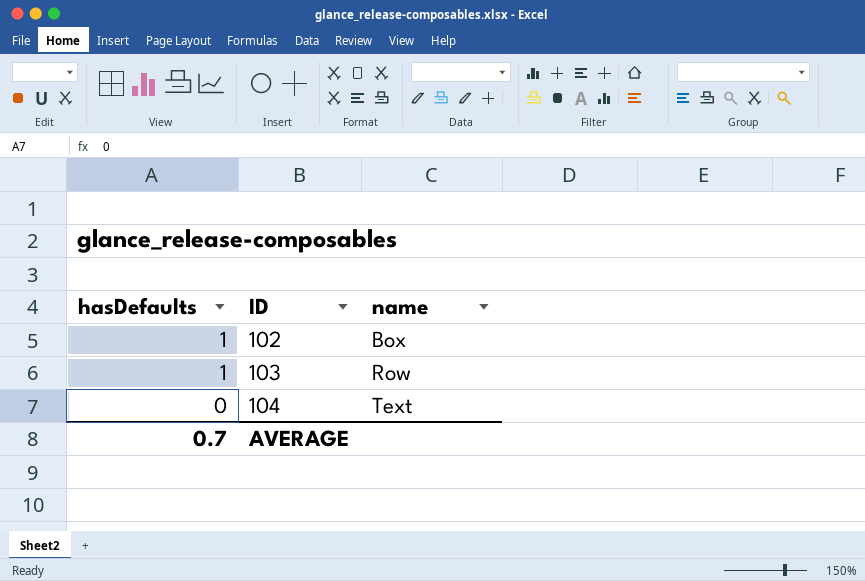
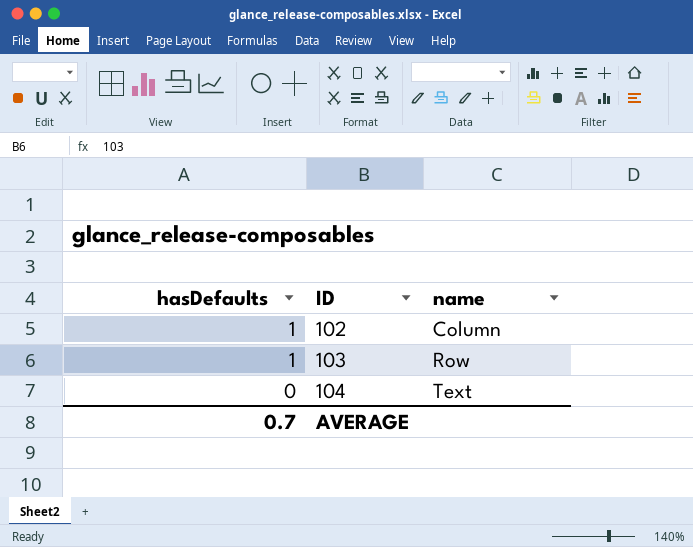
102 | name: Box -> Column

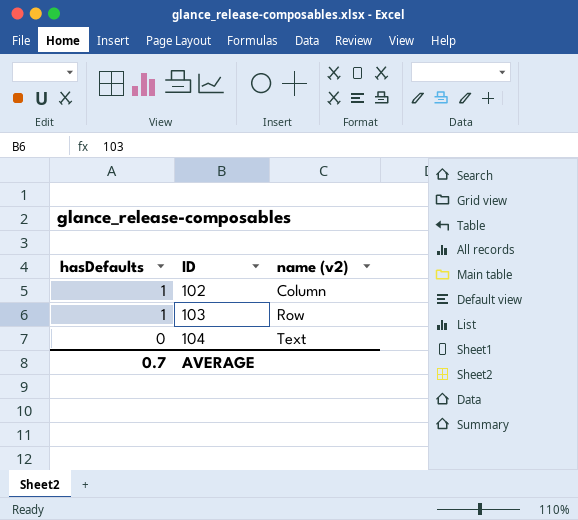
column name: name -> name (v2)

